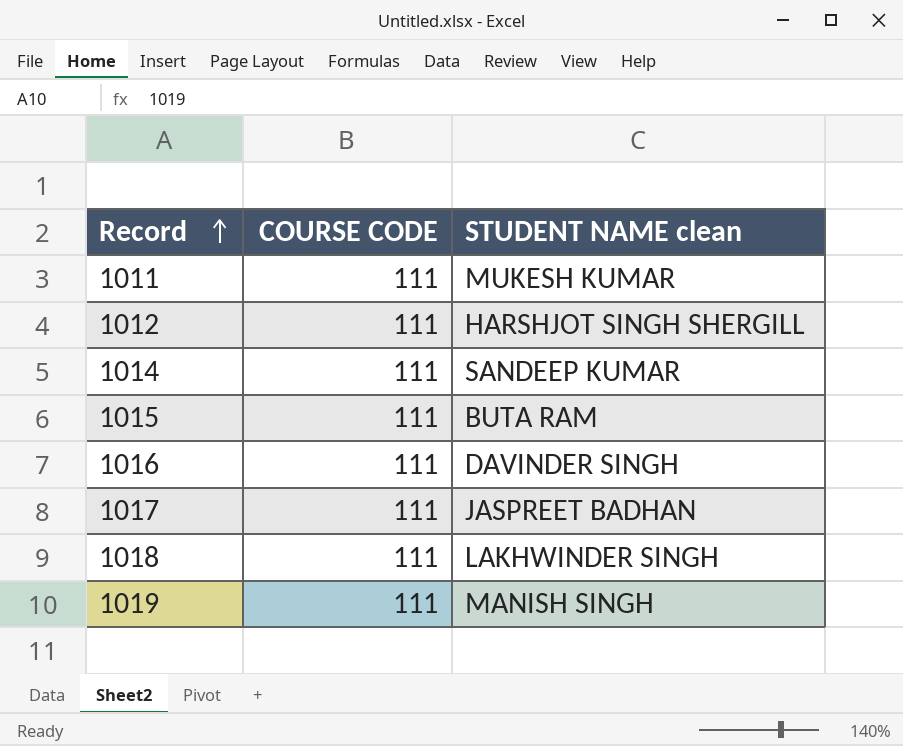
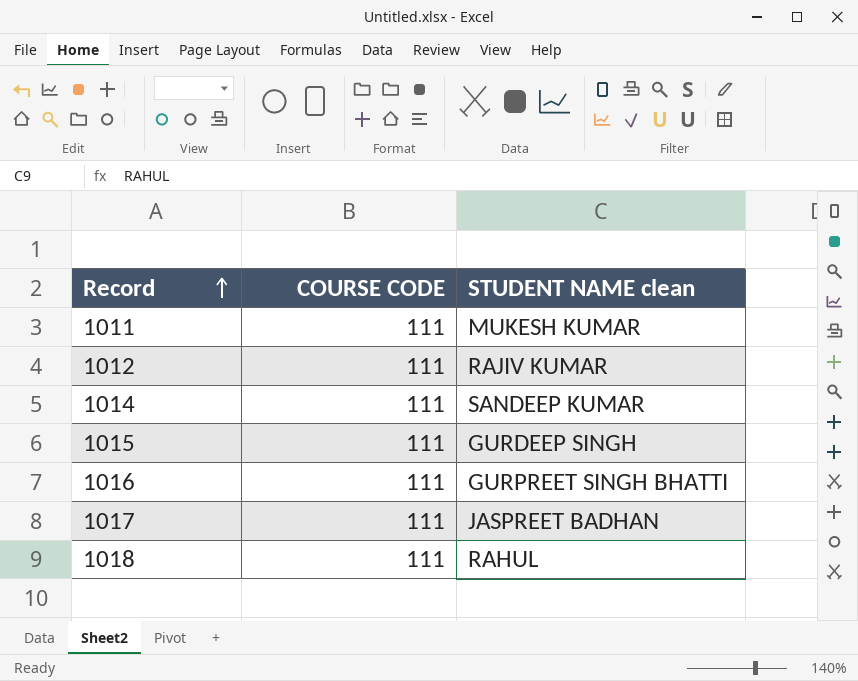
row 1019: 111 | MANISH SINGH -> none
1012 | STUDENT NAME clean: HARSHJOT SINGH SHERGILL -> RAJIV KUMAR
1015 | STUDENT NAME clean: BUTA RAM -> GURDEEP SINGH
1016 | STUDENT NAME clean: DAVINDER SINGH -> GURPREET SINGH BHATTI
1018 | STUDENT NAME clean: LAKHWINDER SINGH -> RAHUL

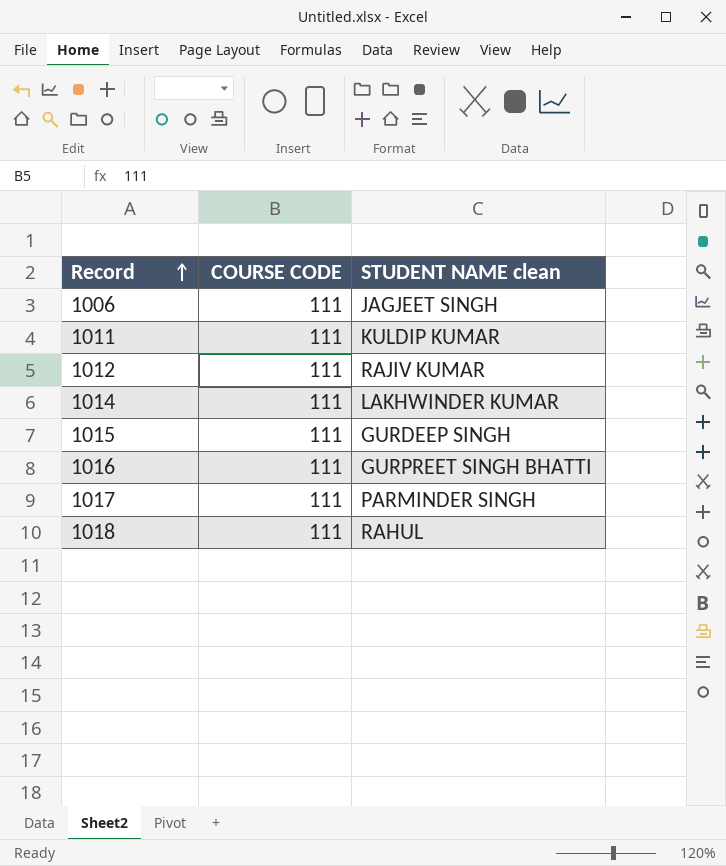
row 1006: none -> 111 | JAGJEET SINGH
1011 | STUDENT NAME clean: MUKESH KUMAR -> KULDIP KUMAR
1014 | STUDENT NAME clean: SANDEEP KUMAR -> LAKHWINDER KUMAR
1017 | STUDENT NAME clean: JASPREET BADHAN -> PARMINDER SINGH

